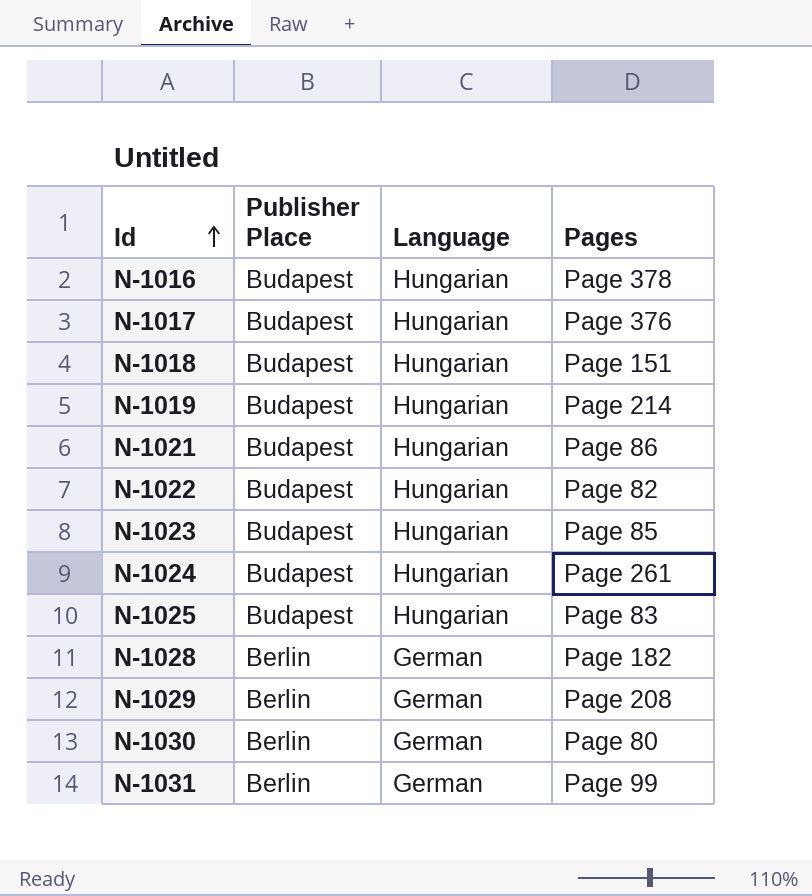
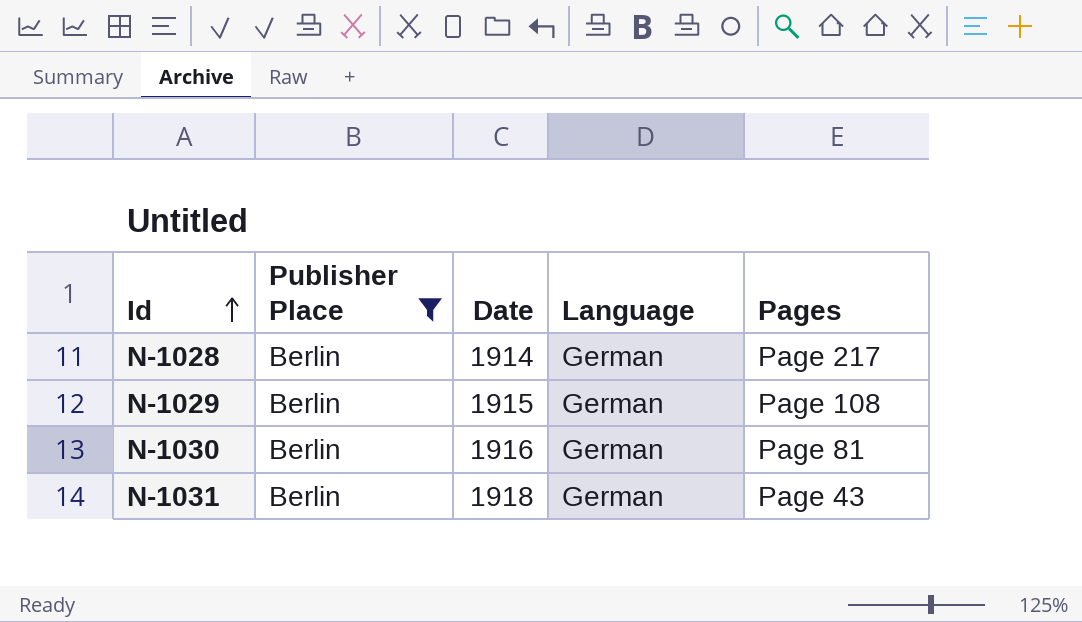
filter: none -> Publisher Place = Berlin
column Date | position: none -> 3
N-1028 | Pages: Page 182 -> Page 217
N-1029 | Pages: Page 208 -> Page 108
N-1030 | Pages: Page 80 -> Page 81
N-1031 | Pages: Page 99 -> Page 43

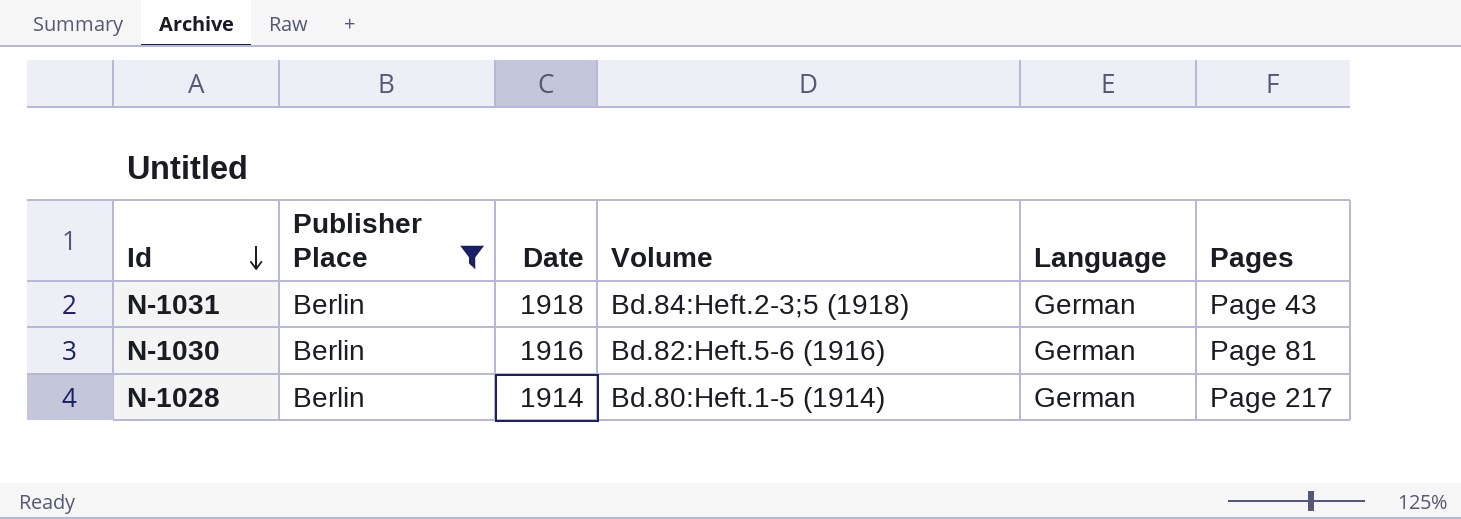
row order: Id ascending -> Id descending
column Volume | position: none -> 4
row N-1029: Berlin | 1915 | German | Page 108 -> none

